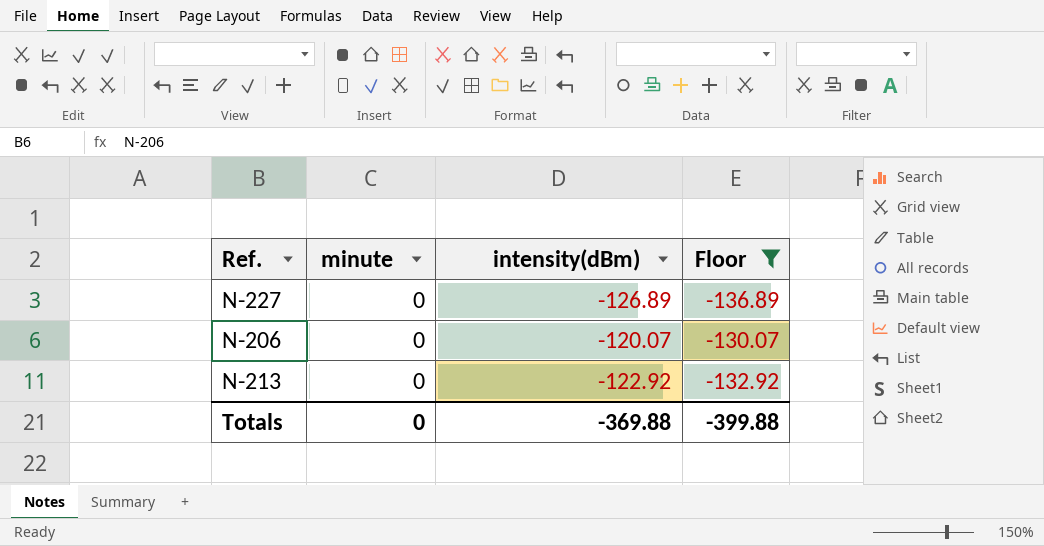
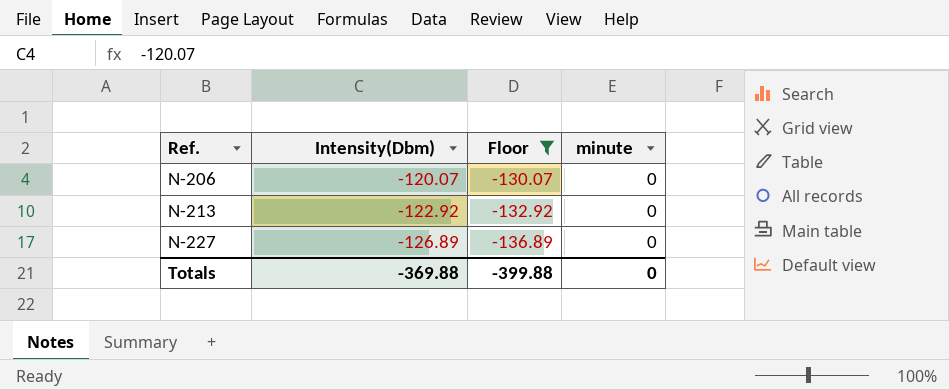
row order: none -> Ref. ascending
column name: intensity(dBm) -> Intensity(Dbm)
column minute | position: 2 -> 4

